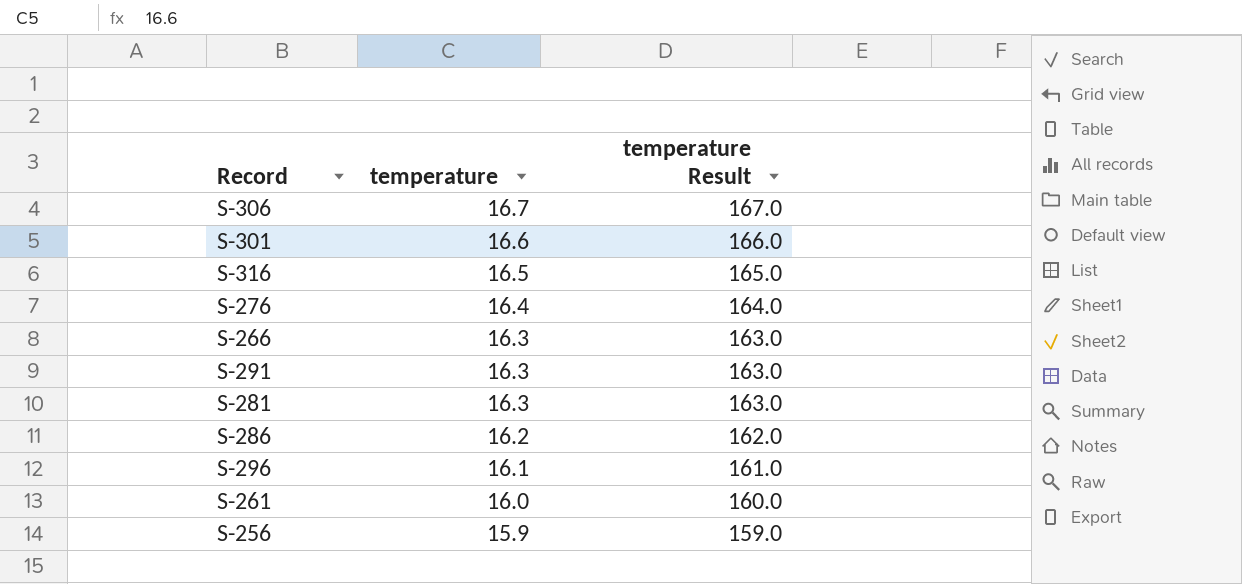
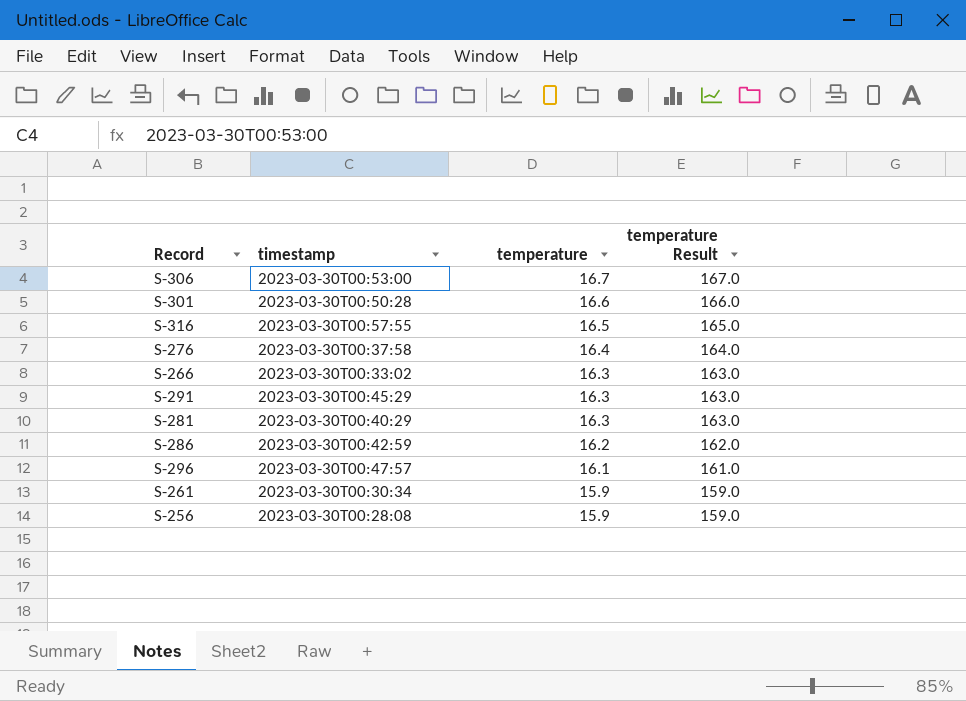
column timestamp | position: none -> 2
S-261 | temperature: 16.0 -> 15.9
S-261 | temperature Result: 160.0 -> 159.0

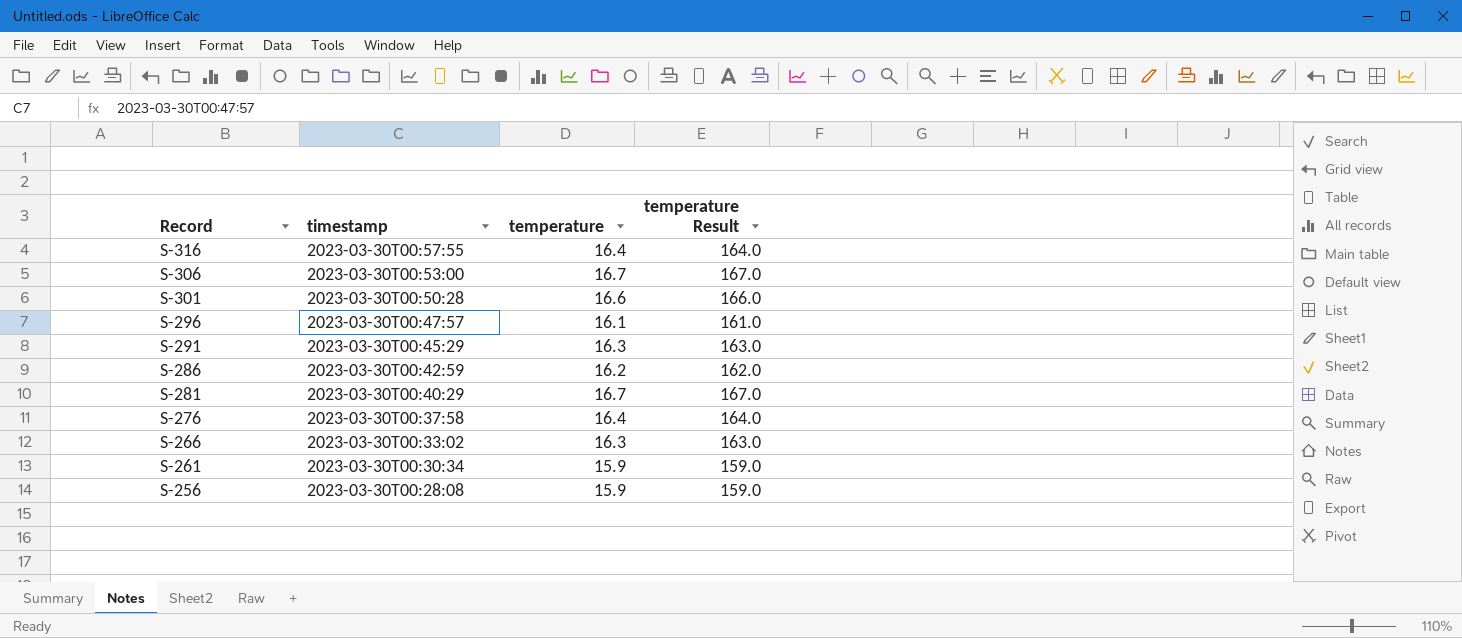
row order: temperature descending -> Record descending
S-316 | temperature: 16.5 -> 16.4
S-316 | temperature Result: 165.0 -> 164.0
S-281 | temperature: 16.3 -> 16.7
S-281 | temperature Result: 163.0 -> 167.0

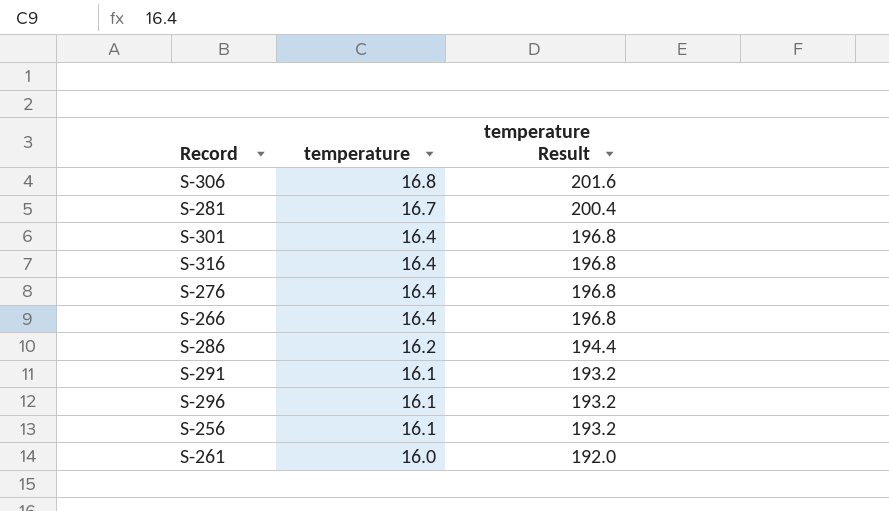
row order: Record descending -> temperature descending
column timestamp | position: 2 -> none
column temperature Result | formula: [temperature] * 10 -> [temperature] * 12
S-306 | temperature: 16.7 -> 16.8
S-301 | temperature: 16.6 -> 16.4
S-266 | temperature: 16.3 -> 16.4
S-291 | temperature: 16.3 -> 16.1
S-256 | temperature: 15.9 -> 16.1
S-261 | temperature: 15.9 -> 16.0

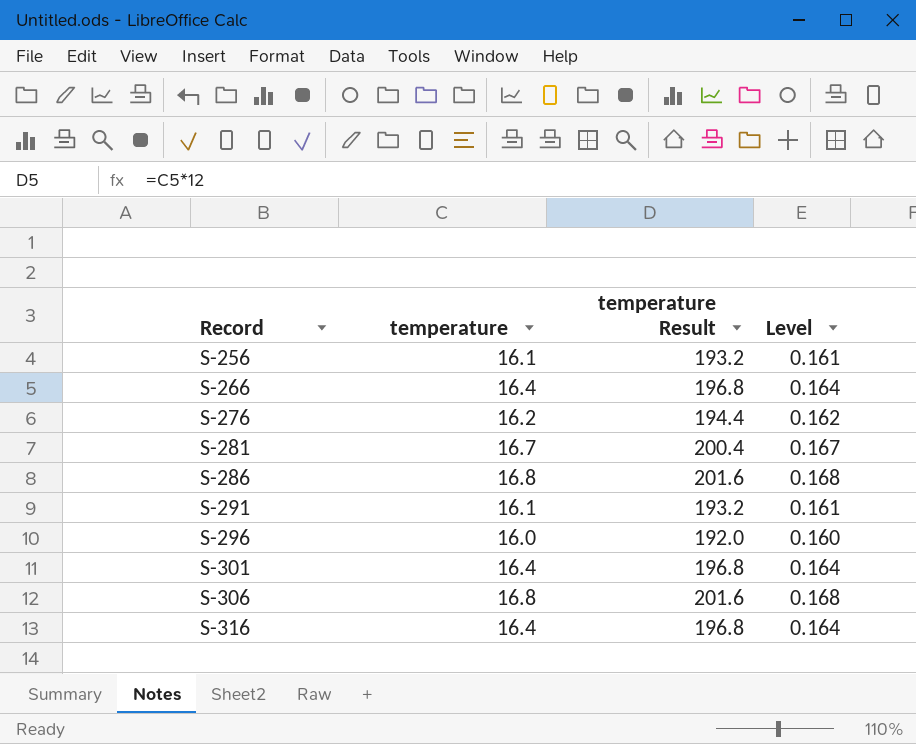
row order: temperature descending -> Record ascending
column Level | formula: none -> [temperature] * 0.01
row S-261: 16.0 | 192.0 -> none
S-276 | temperature: 16.4 -> 16.2
S-276 | temperature Result: 196.8 -> 194.4
S-286 | temperature: 16.2 -> 16.8
S-286 | temperature Result: 194.4 -> 201.6
S-296 | temperature: 16.1 -> 16.0
S-296 | temperature Result: 193.2 -> 192.0

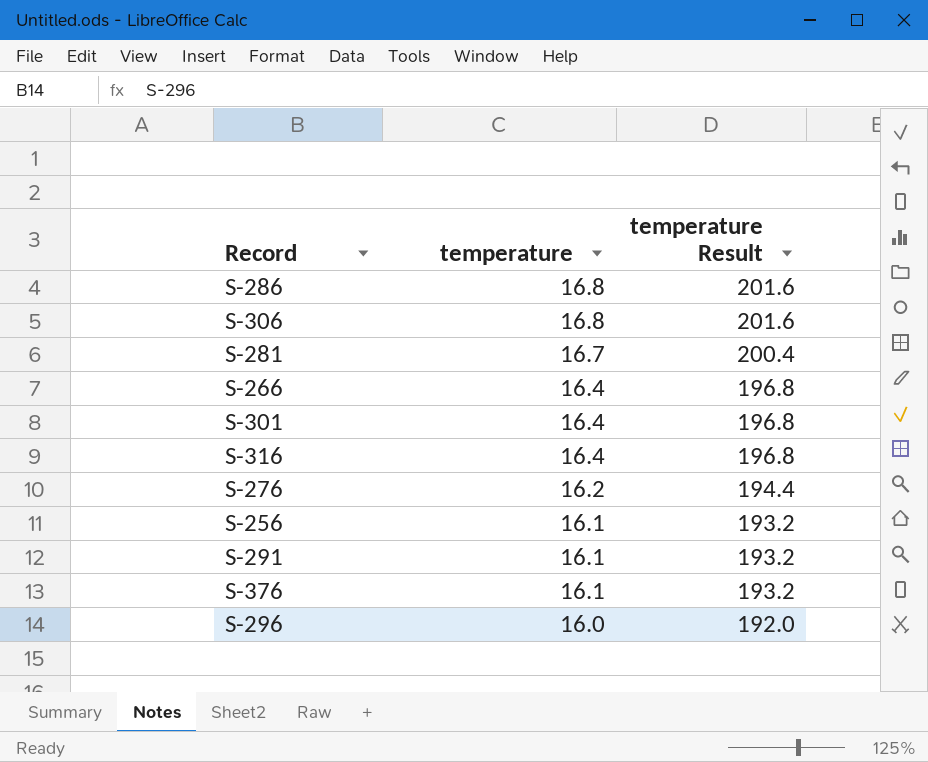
row order: Record ascending -> temperature descending
column Level | formula: [temperature] * 0.01 -> none
row S-376: none -> 16.1 | 193.2

